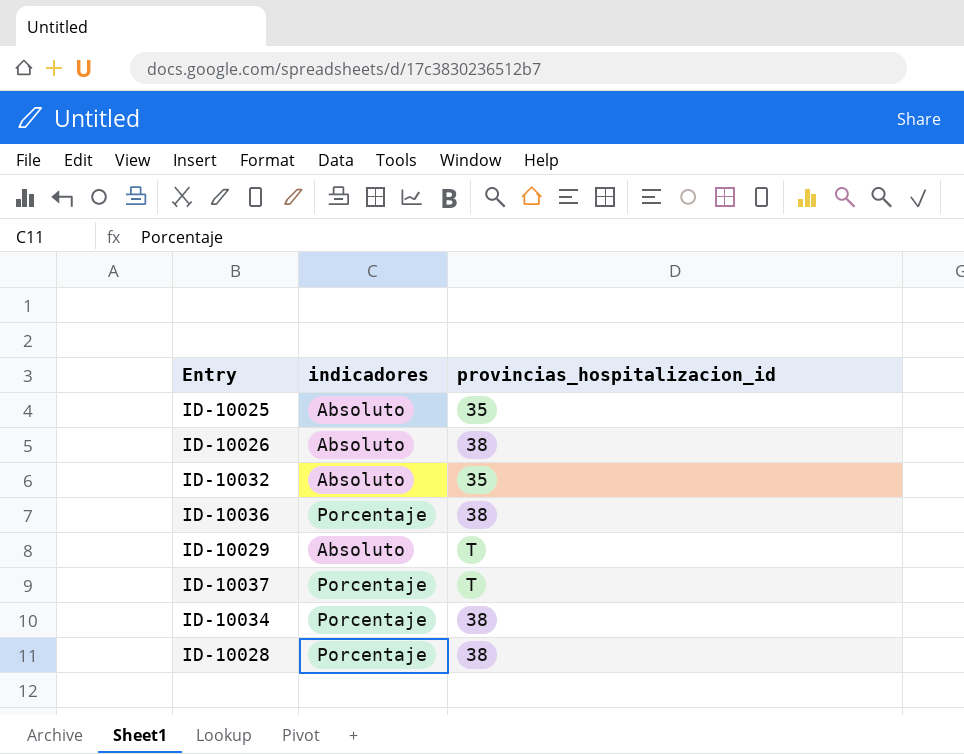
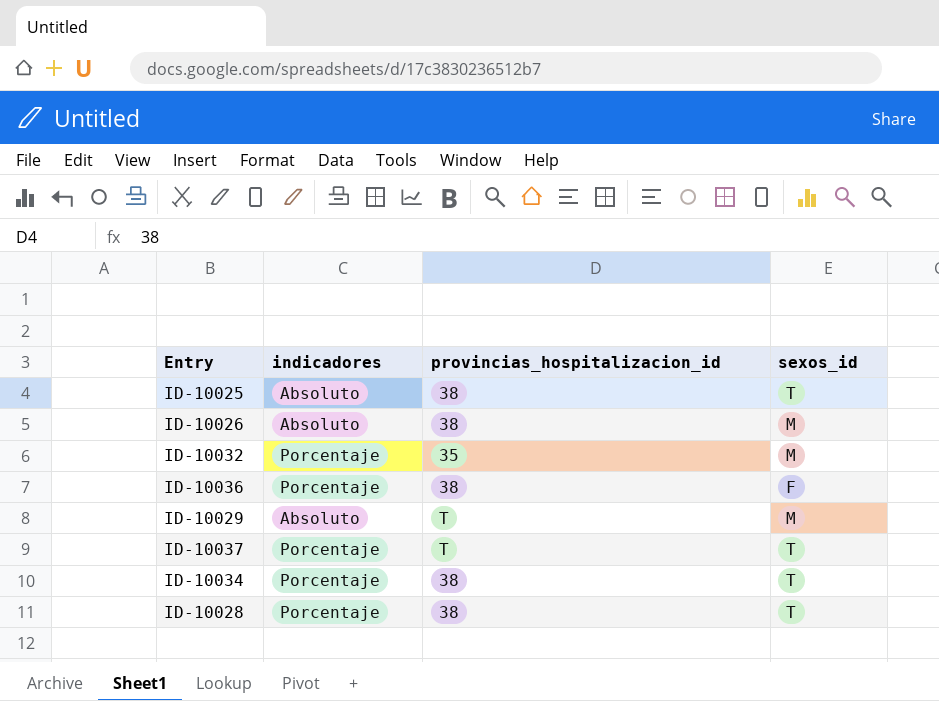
column sexos_id | position: none -> 4
ID-10025 | provincias_hospitalizacion_id: 35 -> 38
ID-10032 | indicadores: Absoluto -> Porcentaje

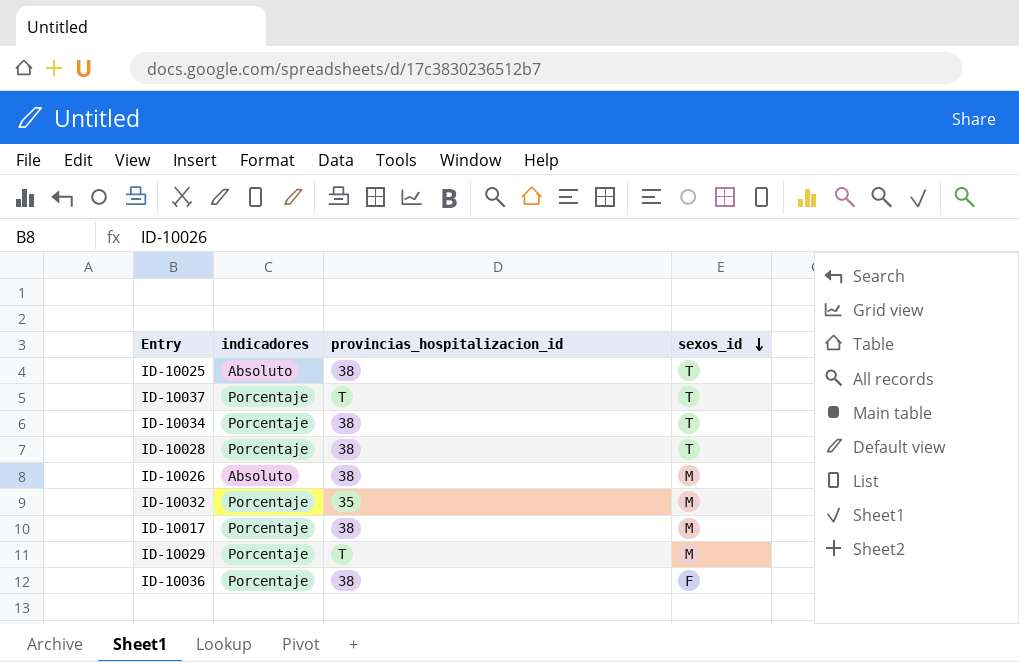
row order: none -> sexos_id descending
row ID-10017: none -> Porcentaje | 38 | M
ID-10029 | indicadores: Absoluto -> Porcentaje

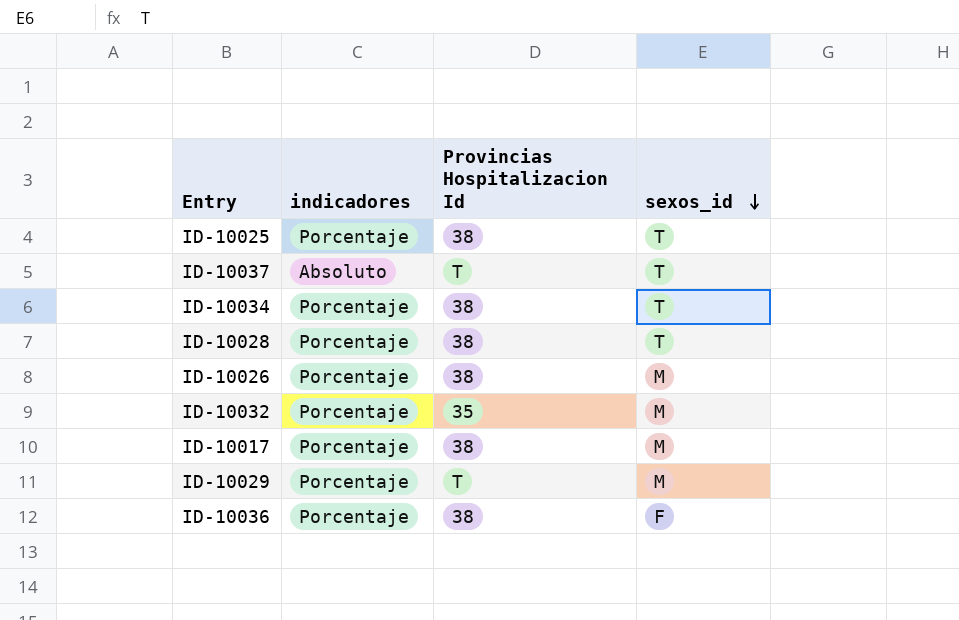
column name: provincias_hospitalizacion_id -> Provincias Hospitalizacion Id
ID-10025 | indicadores: Absoluto -> Porcentaje
ID-10037 | indicadores: Porcentaje -> Absoluto
ID-10026 | indicadores: Absoluto -> Porcentaje

